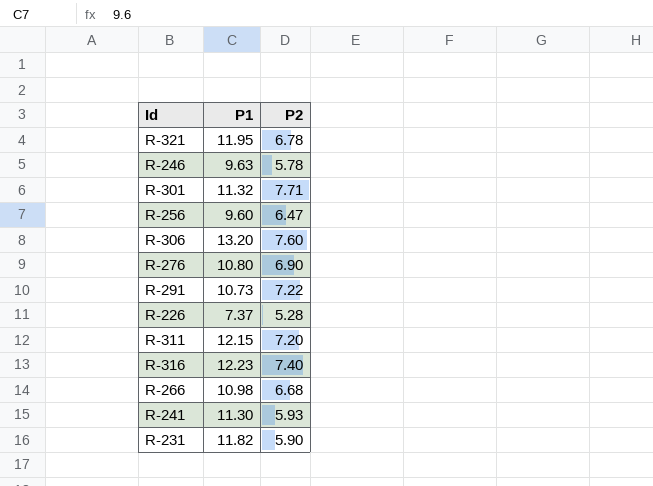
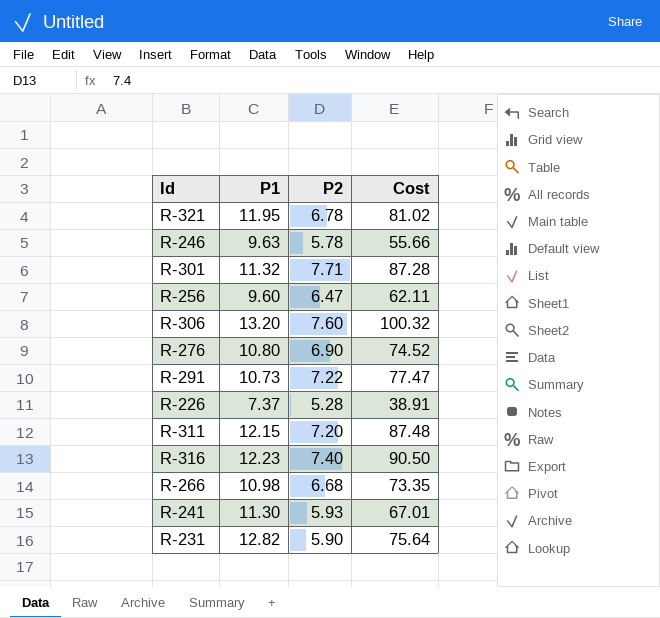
column Cost | formula: none -> [P1] * [P2]
R-231 | P1: 11.82 -> 12.82

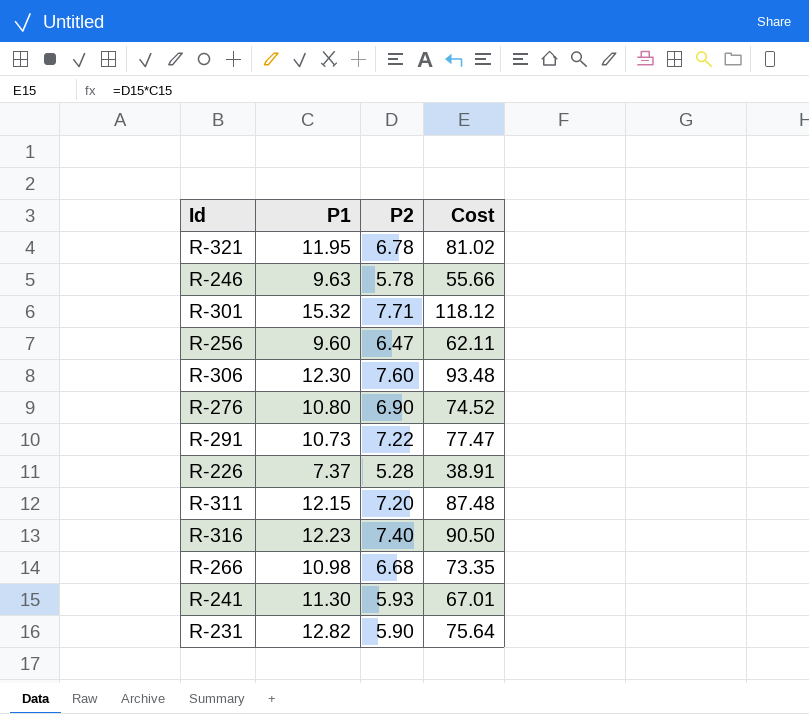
R-301 | P1: 11.32 -> 15.32
R-301 | Cost: 87.28 -> 118.12
R-306 | P1: 13.20 -> 12.30
R-306 | Cost: 100.32 -> 93.48

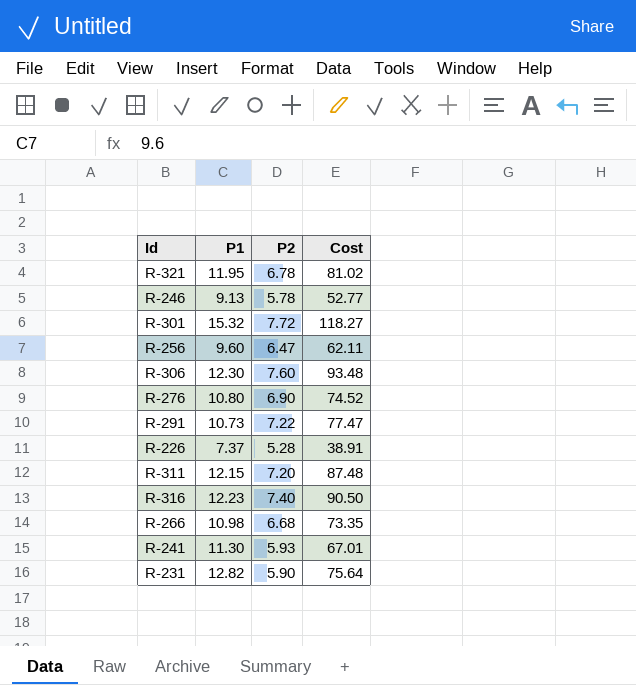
R-246 | P1: 9.63 -> 9.13
R-246 | Cost: 55.66 -> 52.77
R-301 | P2: 7.71 -> 7.72
R-301 | Cost: 118.12 -> 118.27

